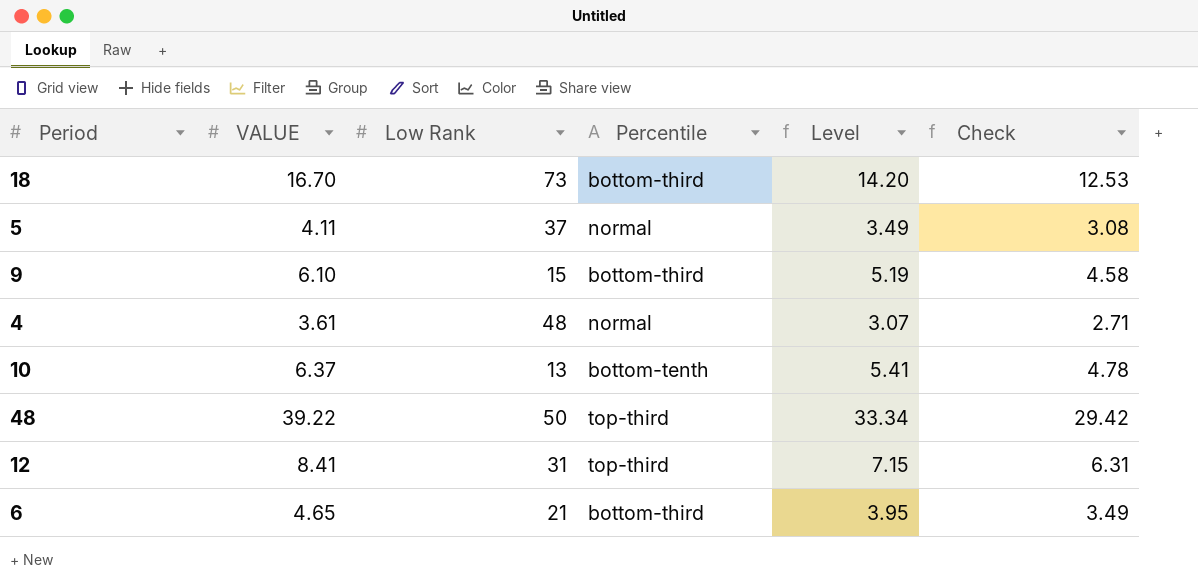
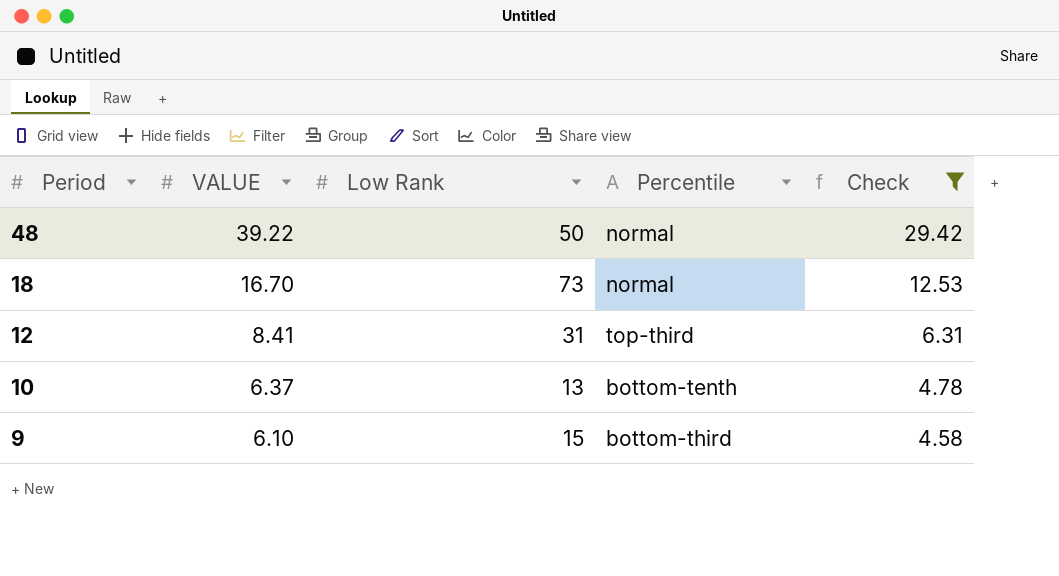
filter: none -> Check >= 4.58
row order: none -> Period descending
column Level | formula: [VALUE] * 0.85 -> none
48 | Percentile: top-third -> normal
18 | Percentile: bottom-third -> normal

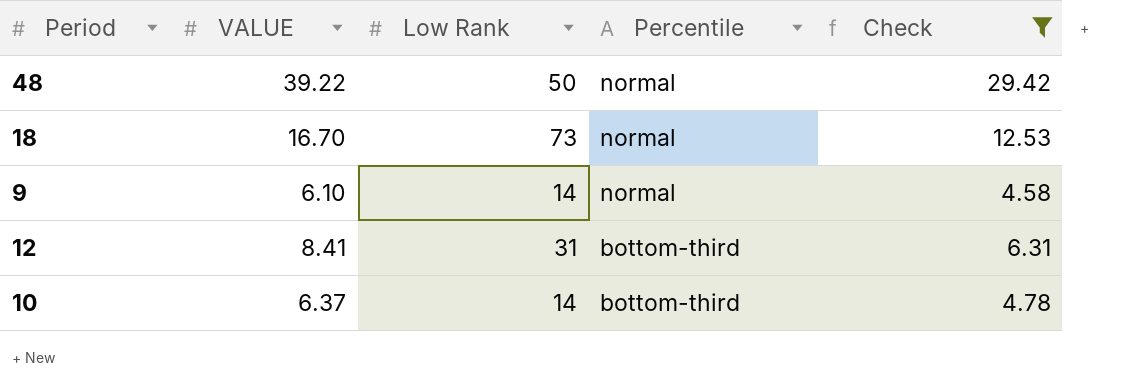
row order: Period descending -> Percentile descending
9 | Low Rank: 15 -> 14
9 | Percentile: bottom-third -> normal
12 | Percentile: top-third -> bottom-third
10 | Low Rank: 13 -> 14
10 | Percentile: bottom-tenth -> bottom-third

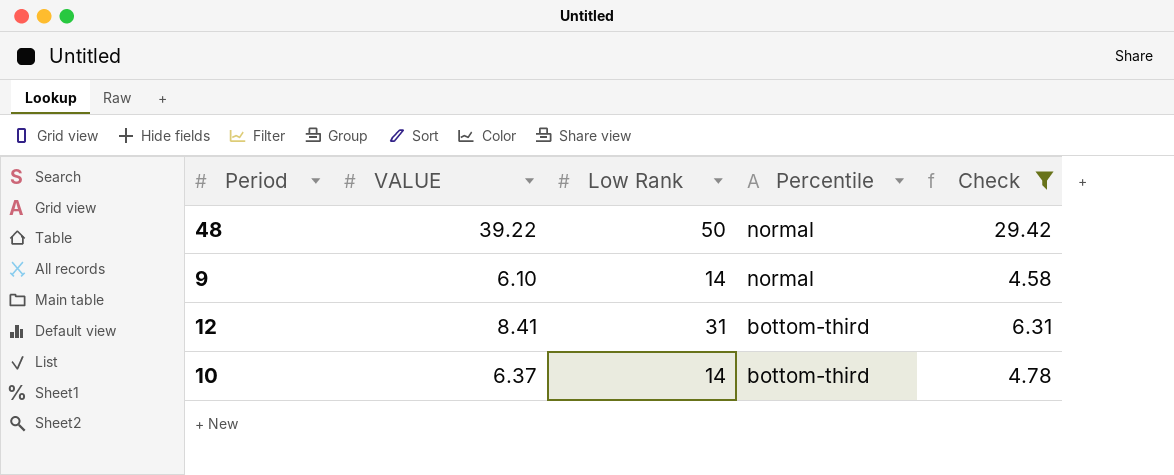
row 18: 16.70 | 73 | normal | 12.53 -> none

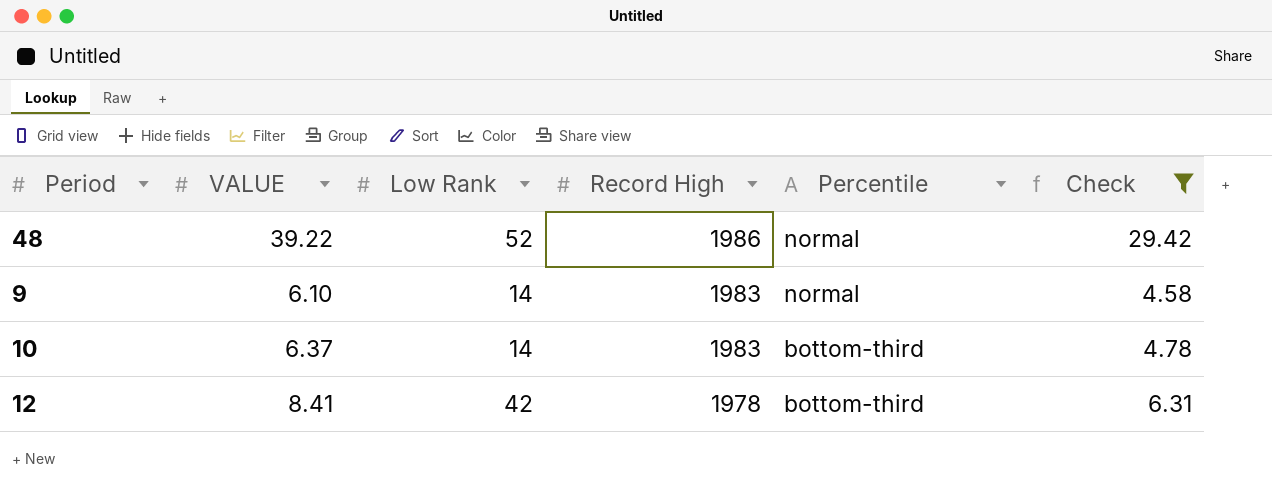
row order: Percentile descending -> Record High descending
column Record High | position: none -> 4
48 | Low Rank: 50 -> 52
12 | Low Rank: 31 -> 42

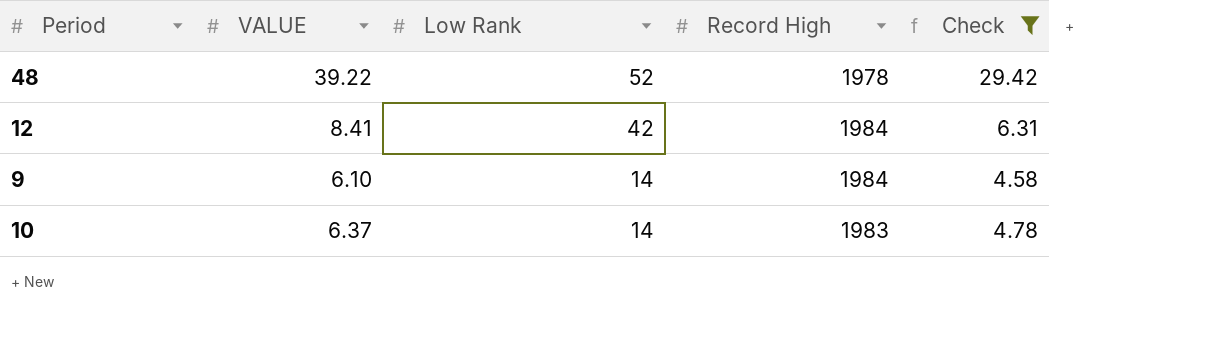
row order: Record High descending -> Low Rank descending
column Percentile | position: 5 -> none
48 | Record High: 1986 -> 1978
12 | Record High: 1978 -> 1984
9 | Record High: 1983 -> 1984

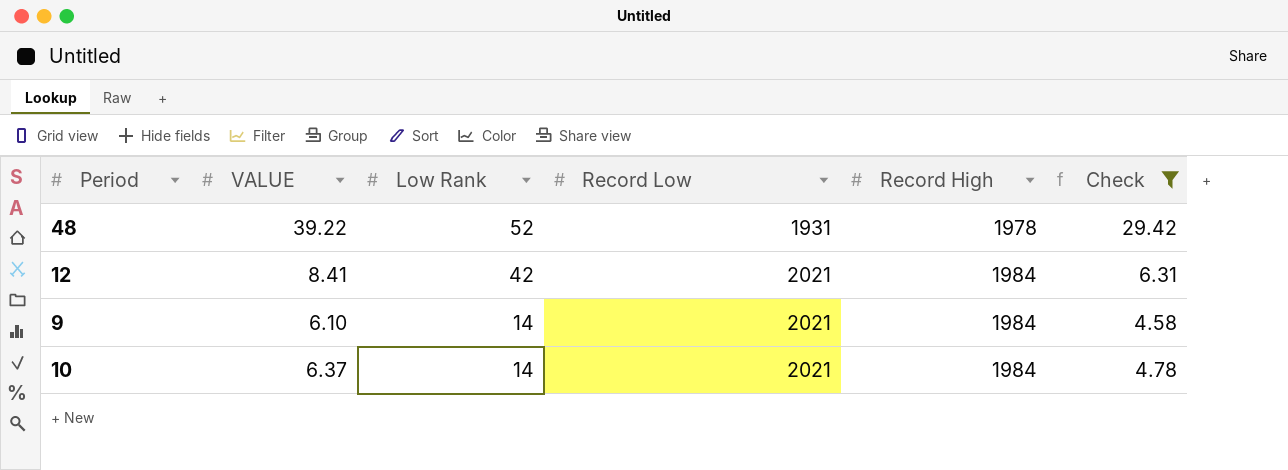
column Record Low | position: none -> 4
10 | Record High: 1983 -> 1984

